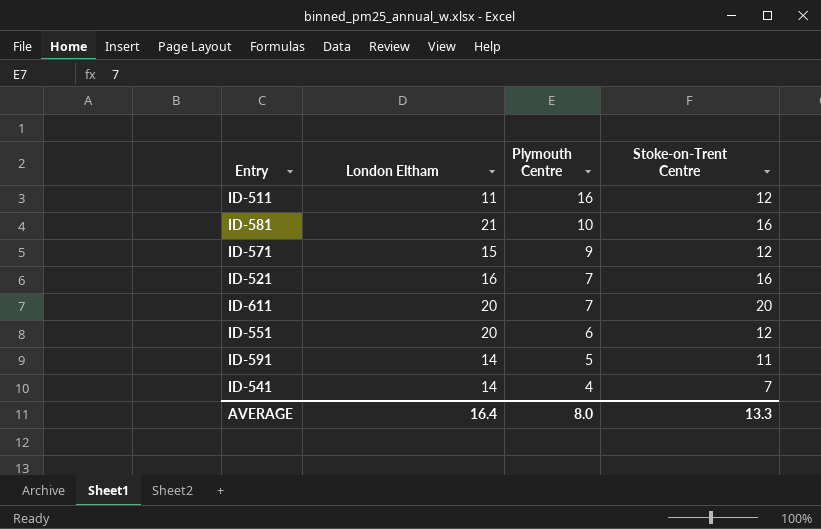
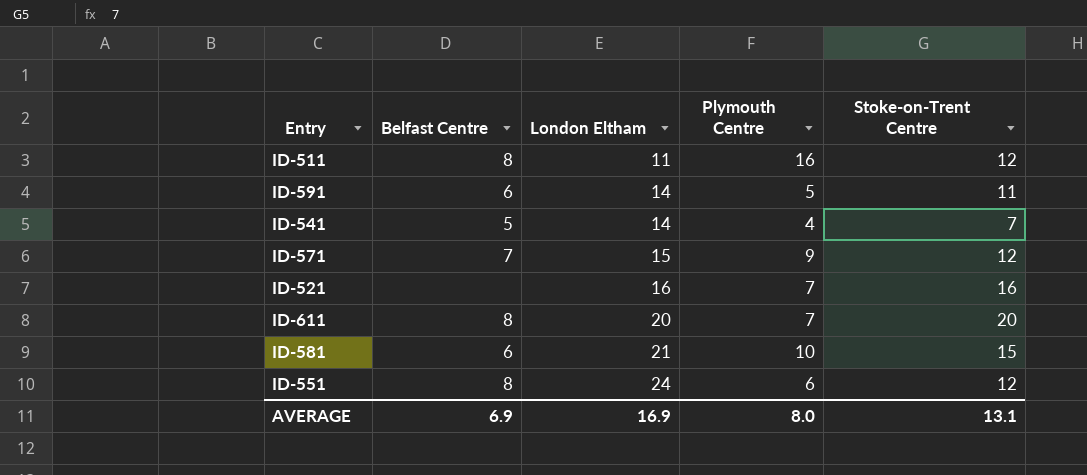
row order: Plymouth Centre descending -> London Eltham ascending
column Belfast Centre | position: none -> 2
ID-581 | Stoke-on-Trent Centre: 16 -> 15
ID-551 | London Eltham: 20 -> 24
AVERAGE | London Eltham: 16.4 -> 16.9
AVERAGE | Stoke-on-Trent Centre: 13.3 -> 13.1

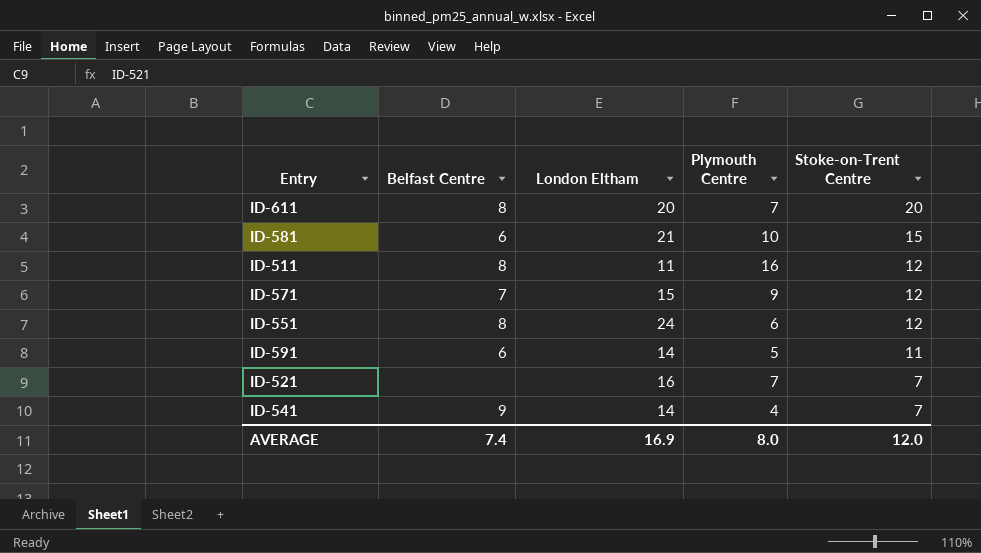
row order: London Eltham ascending -> Stoke-on-Trent Centre descending
ID-521 | Stoke-on-Trent Centre: 16 -> 7
ID-541 | Belfast Centre: 5 -> 9
AVERAGE | Belfast Centre: 6.9 -> 7.4
AVERAGE | Stoke-on-Trent Centre: 13.1 -> 12.0

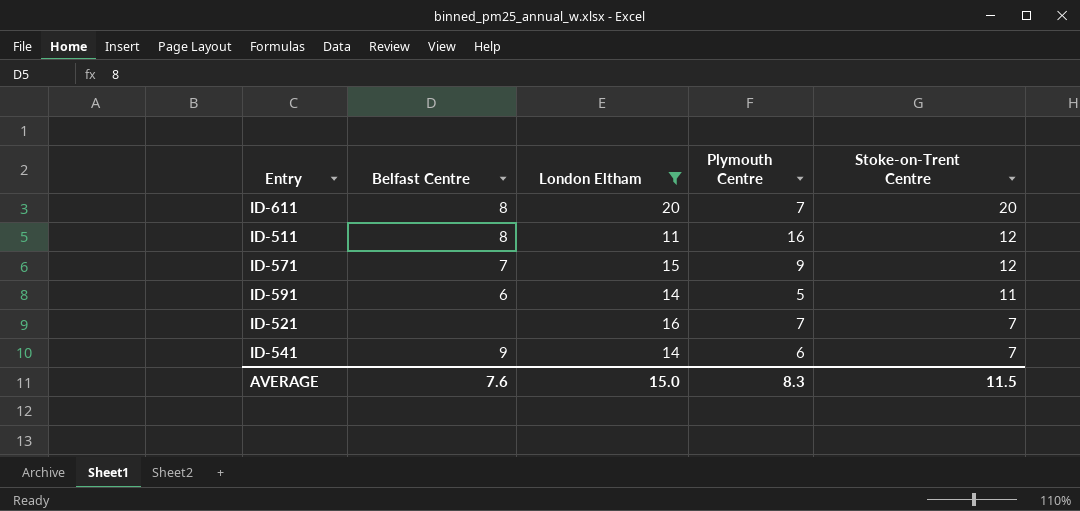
filter: none -> London Eltham <= 20
ID-541 | Plymouth Centre: 4 -> 6
AVERAGE | Belfast Centre: 7.4 -> 7.6
AVERAGE | London Eltham: 16.9 -> 15.0
AVERAGE | Plymouth Centre: 8.0 -> 8.3
AVERAGE | Stoke-on-Trent Centre: 12.0 -> 11.5

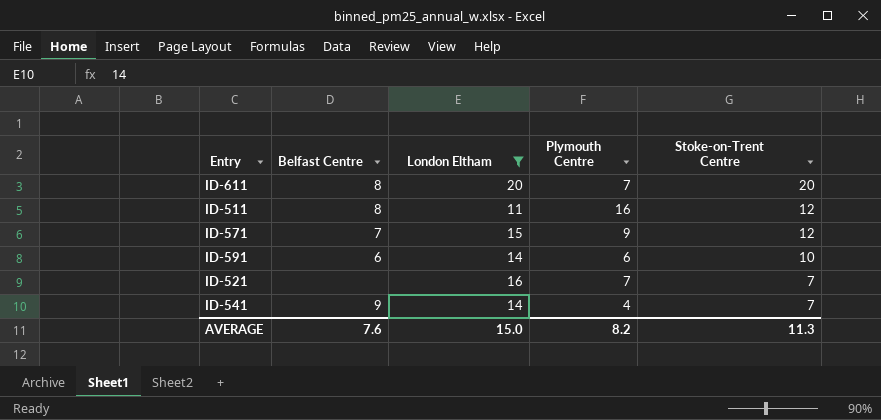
ID-591 | Plymouth Centre: 5 -> 6
ID-591 | Stoke-on-Trent Centre: 11 -> 10
ID-541 | Plymouth Centre: 6 -> 4
AVERAGE | Plymouth Centre: 8.3 -> 8.2
AVERAGE | Stoke-on-Trent Centre: 11.5 -> 11.3

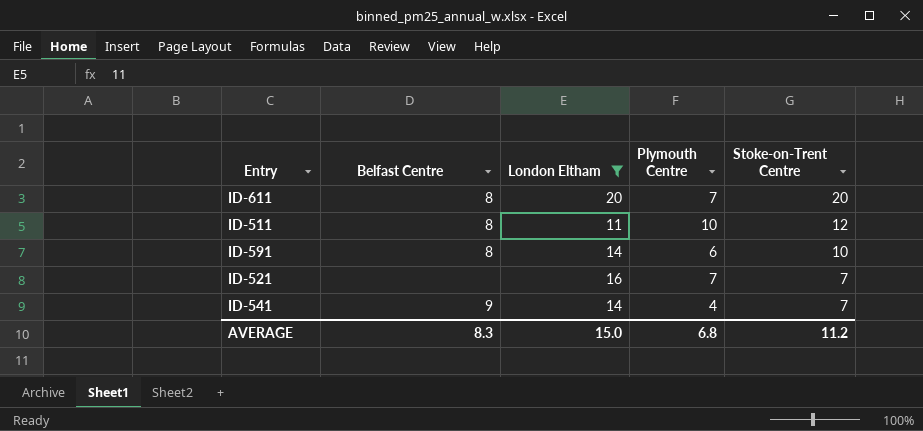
row ID-571: 7 | 15 | 9 | 12 -> none
ID-511 | Plymouth Centre: 16 -> 10
ID-591 | Belfast Centre: 6 -> 8
AVERAGE | Belfast Centre: 7.6 -> 8.3
AVERAGE | Plymouth Centre: 8.2 -> 6.8
AVERAGE | Stoke-on-Trent Centre: 11.3 -> 11.2

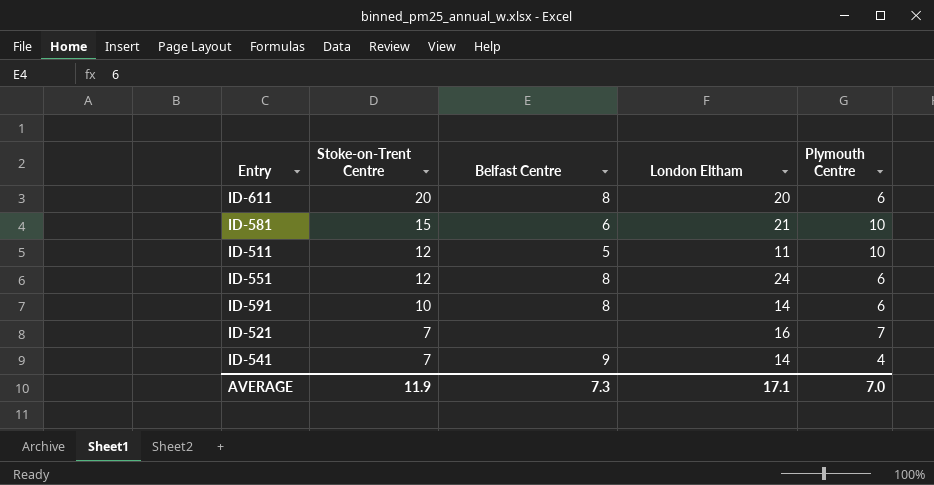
filter: London Eltham <= 20 -> none
column Stoke-on-Trent Centre | position: 5 -> 2
ID-611 | Plymouth Centre: 7 -> 6
ID-511 | Belfast Centre: 8 -> 5
AVERAGE | Stoke-on-Trent Centre: 11.2 -> 11.9
AVERAGE | Belfast Centre: 8.3 -> 7.3
AVERAGE | London Eltham: 15.0 -> 17.1
AVERAGE | Plymouth Centre: 6.8 -> 7.0

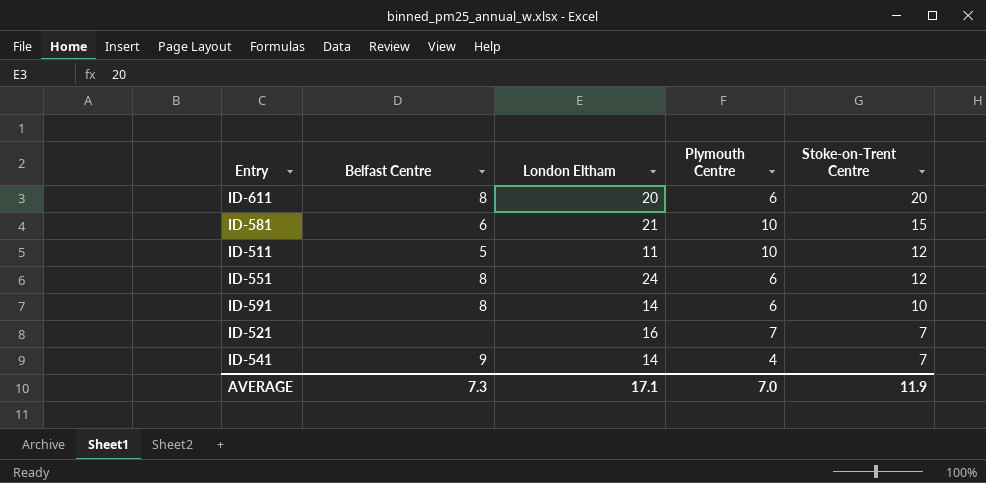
column Stoke-on-Trent Centre | position: 2 -> 5

